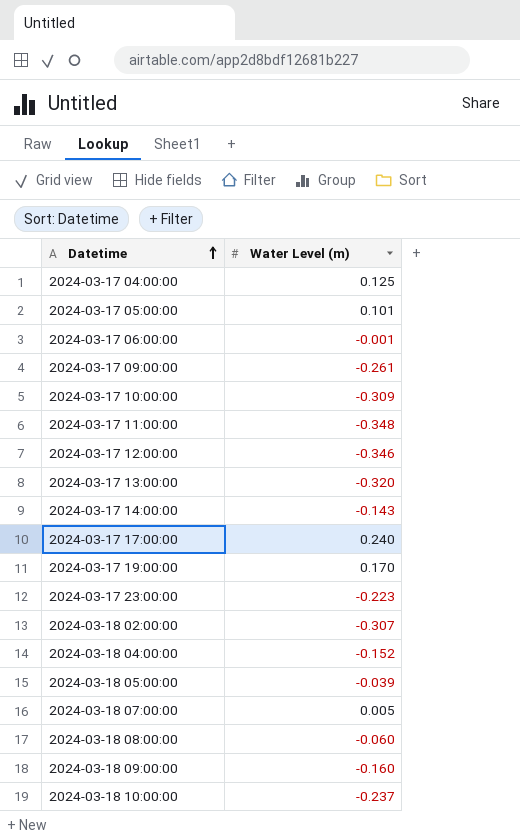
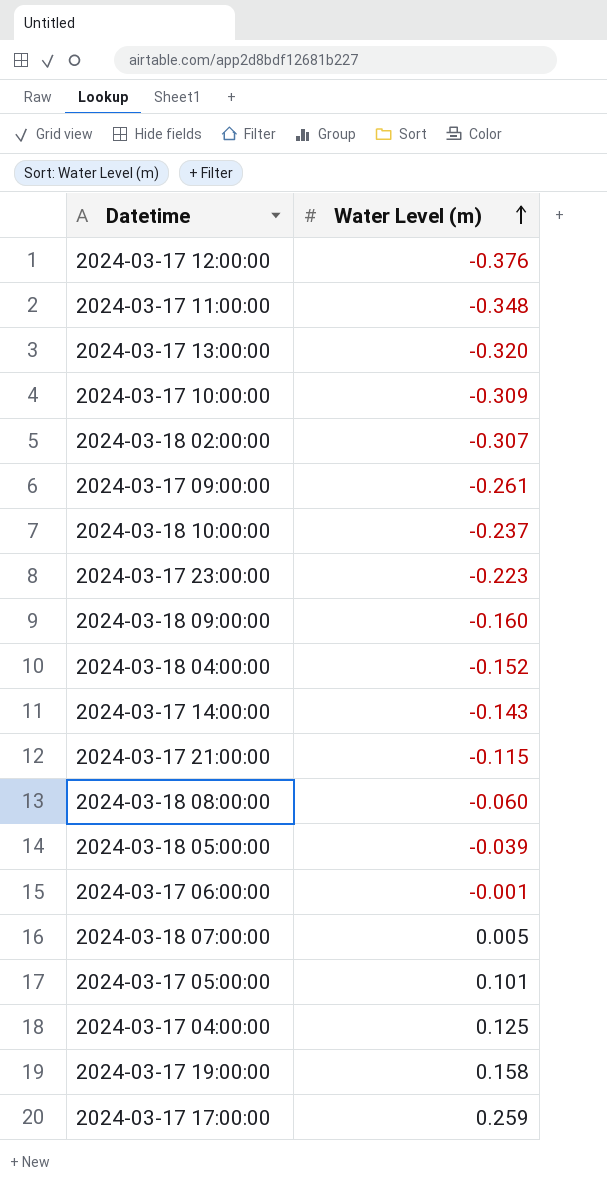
row order: Datetime ascending -> Water Level (m) ascending
2024-03-17 12:00:00 | Water Level (m): -0.346 -> -0.376
row 2024-03-17 21:00:00: none -> -0.115
2024-03-17 19:00:00 | Water Level (m): 0.170 -> 0.158
2024-03-17 17:00:00 | Water Level (m): 0.240 -> 0.259

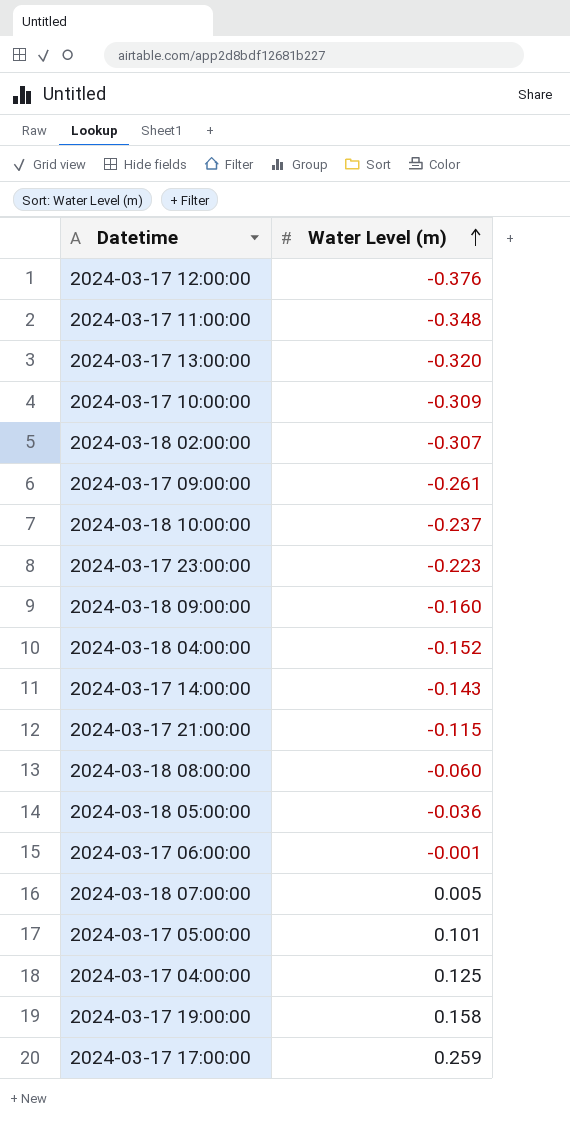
2024-03-18 05:00:00 | Water Level (m): -0.039 -> -0.036

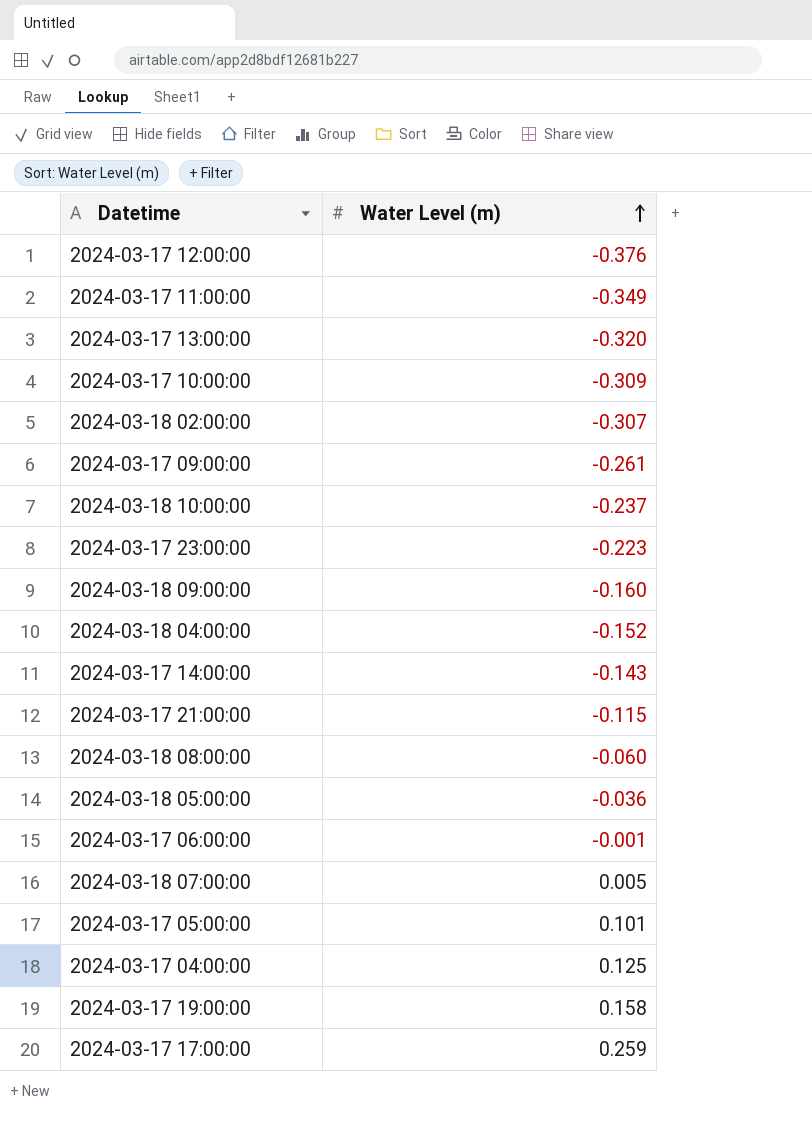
2024-03-17 11:00:00 | Water Level (m): -0.348 -> -0.349

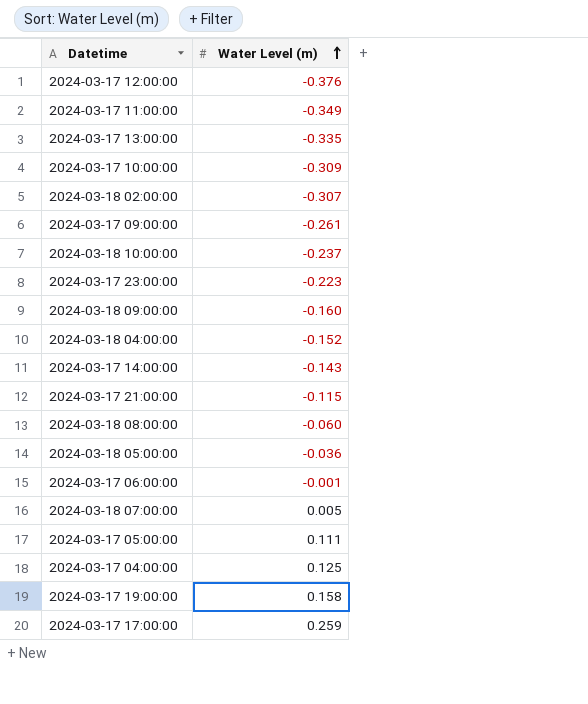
2024-03-17 13:00:00 | Water Level (m): -0.320 -> -0.335
2024-03-17 05:00:00 | Water Level (m): 0.101 -> 0.111

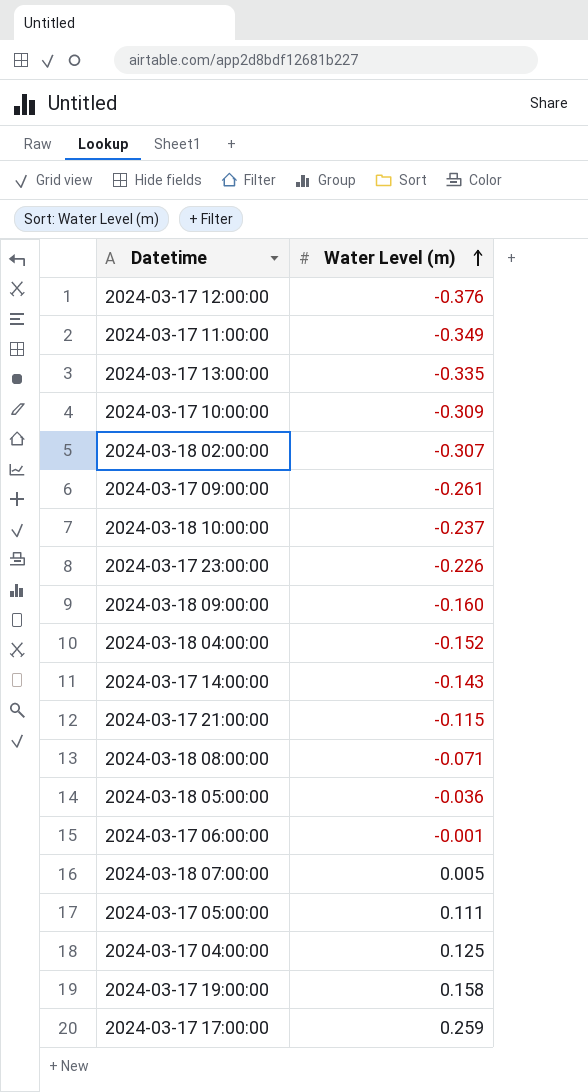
2024-03-17 23:00:00 | Water Level (m): -0.223 -> -0.226
2024-03-18 08:00:00 | Water Level (m): -0.060 -> -0.071

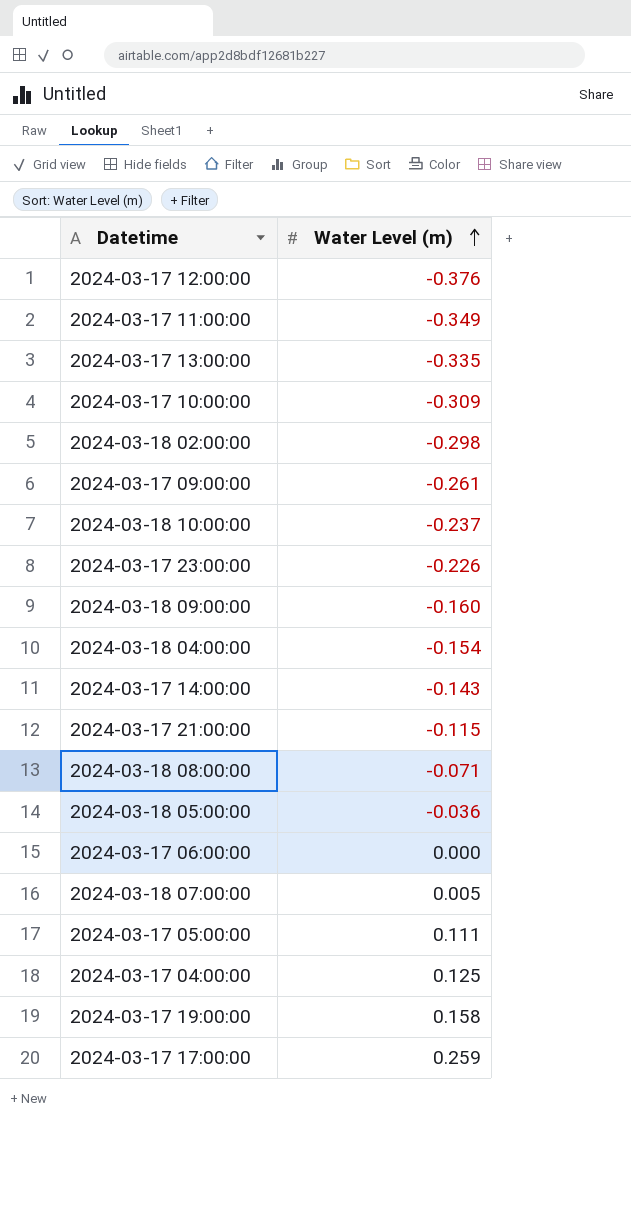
2024-03-18 02:00:00 | Water Level (m): -0.307 -> -0.298
2024-03-18 04:00:00 | Water Level (m): -0.152 -> -0.154
2024-03-17 06:00:00 | Water Level (m): -0.001 -> 0.000

